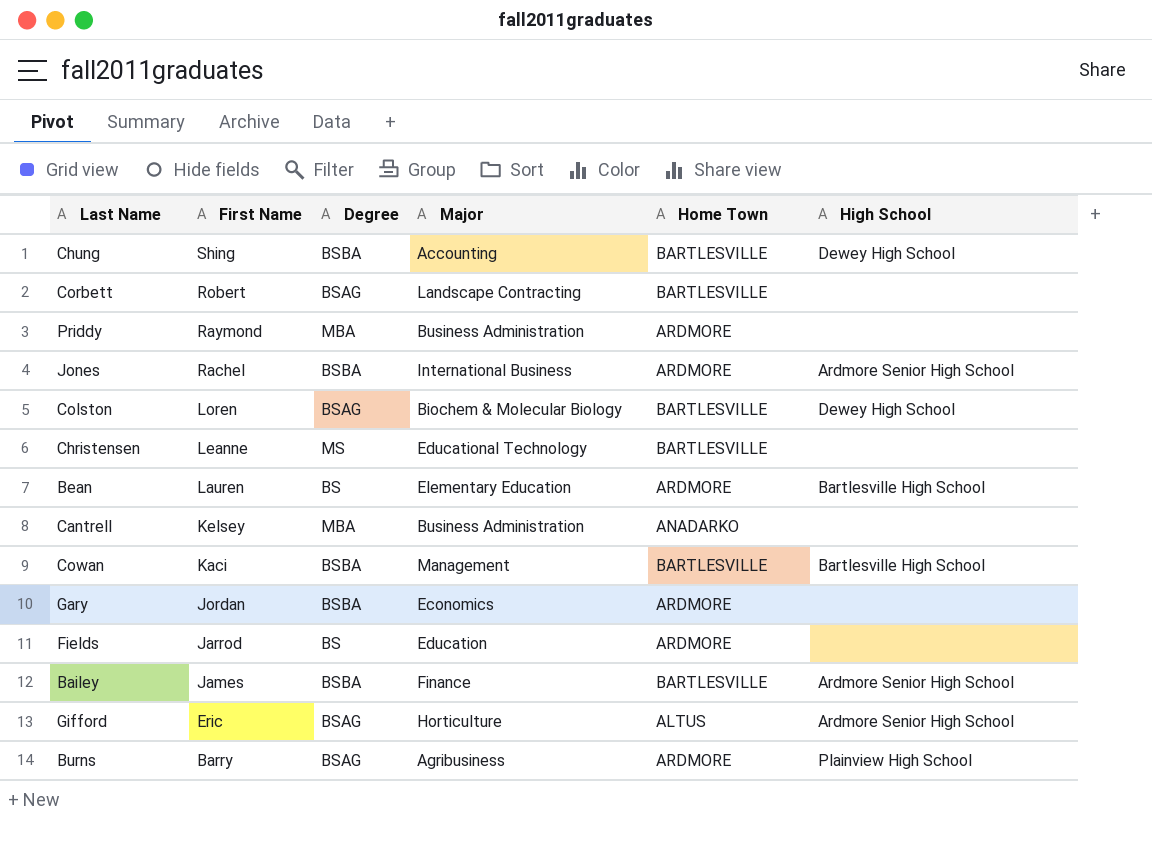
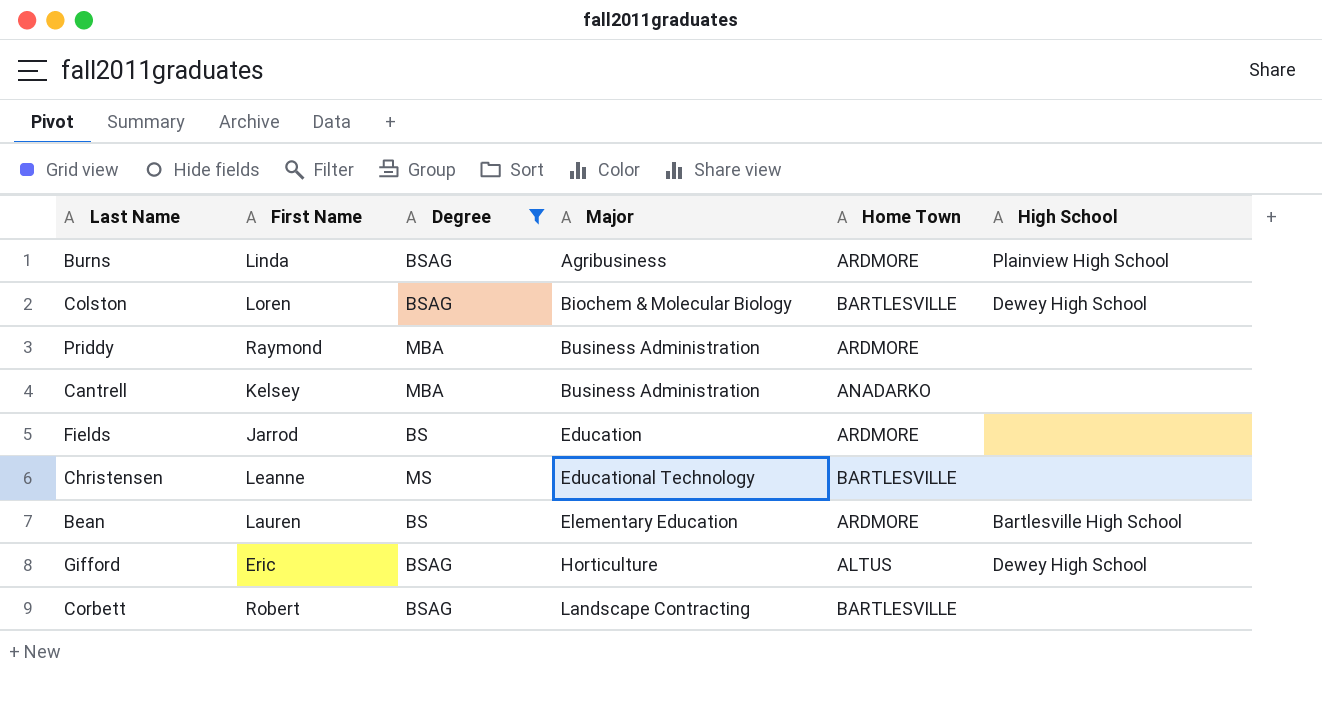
filter: none -> Degree != BSBA
row order: First Name descending -> Major ascending
Burns | First Name: Barry -> Linda
Gifford | High School: Ardmore Senior High School -> Dewey High School

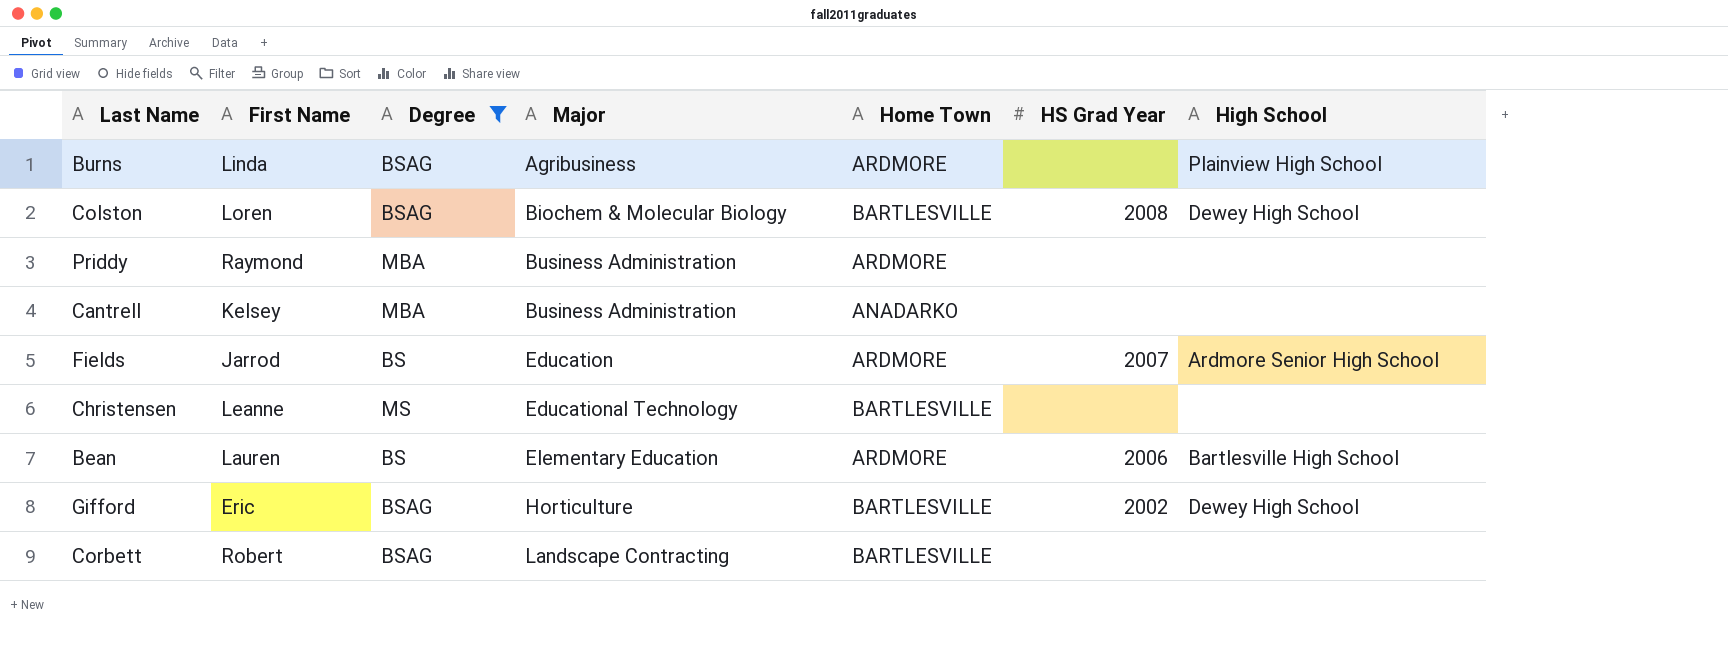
column HS Grad Year | position: none -> 6
Fields | High School: none -> Ardmore Senior High School
Gifford | Home Town: ALTUS -> BARTLESVILLE

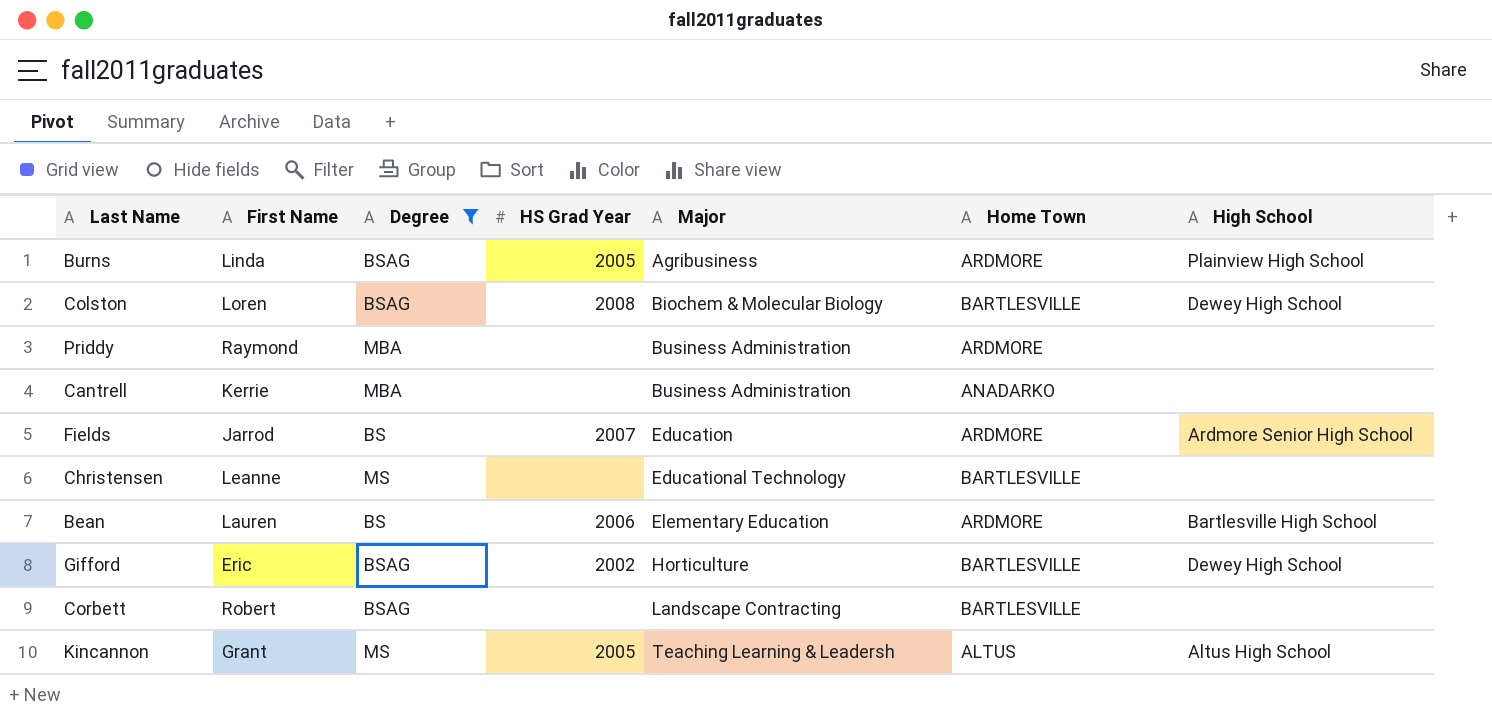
column HS Grad Year | position: 6 -> 4
Burns | HS Grad Year: none -> 2005
Cantrell | First Name: Kelsey -> Kerrie
row Kincannon: none -> Grant | MS | 2005 | Teaching Learning & Leadersh | ALTUS | Altus High School

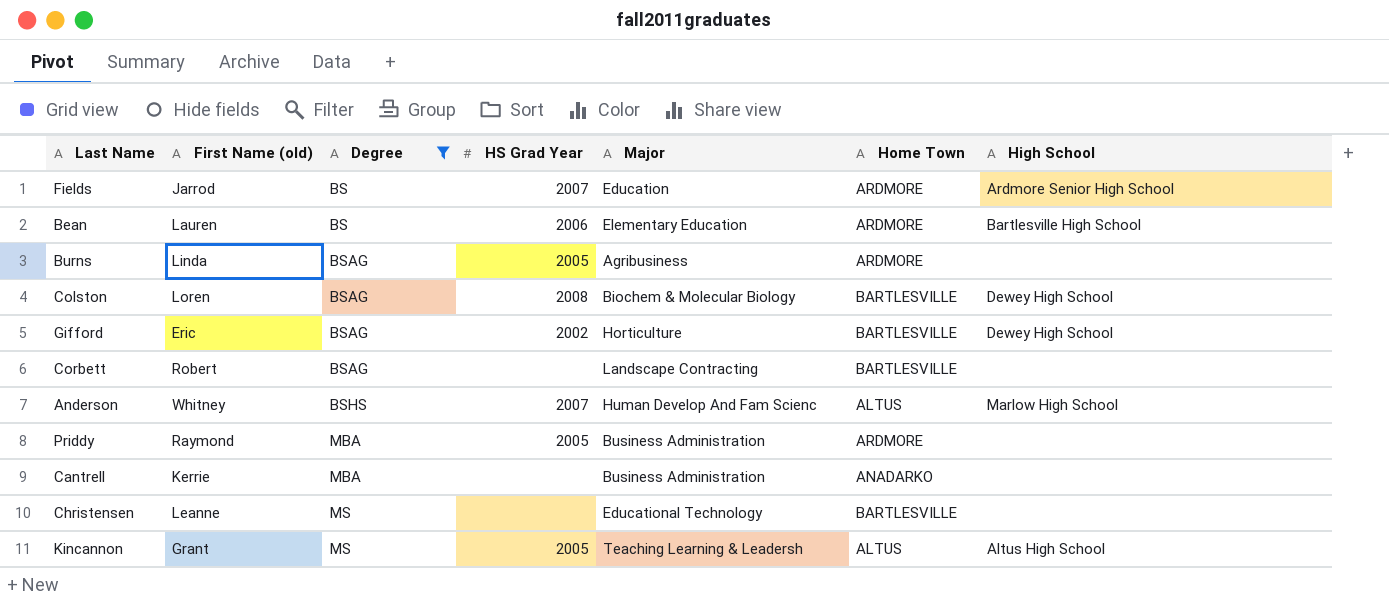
row order: Major ascending -> Degree ascending
column name: First Name -> First Name (old)
Burns | High School: Plainview High School -> none
row Anderson: none -> Whitney | BSHS | 2007 | Human Develop And Fam Scienc | ALTUS | Marlow High School
Priddy | HS Grad Year: none -> 2005

